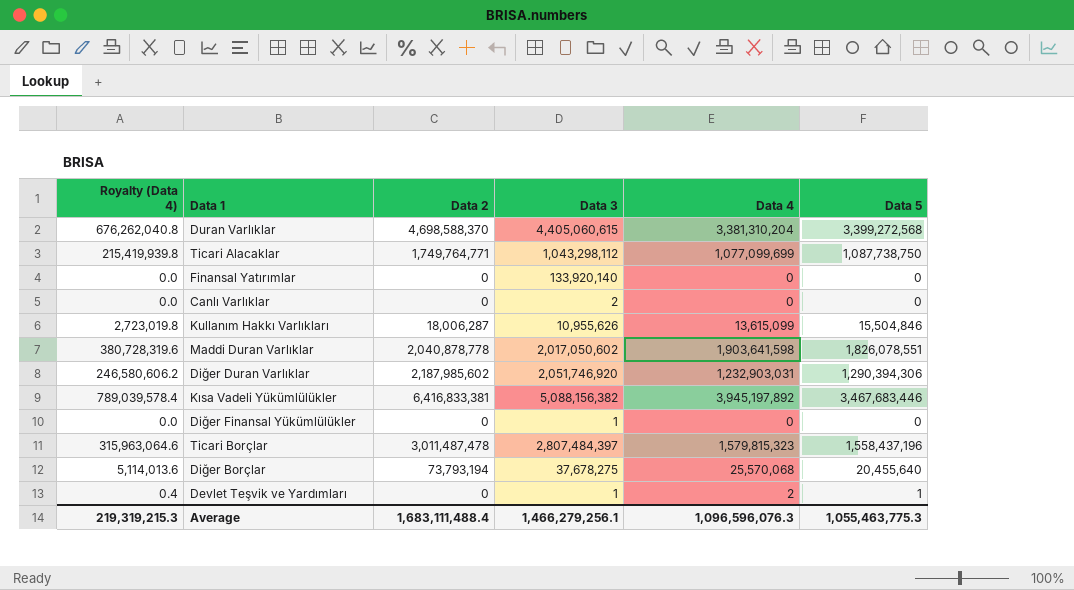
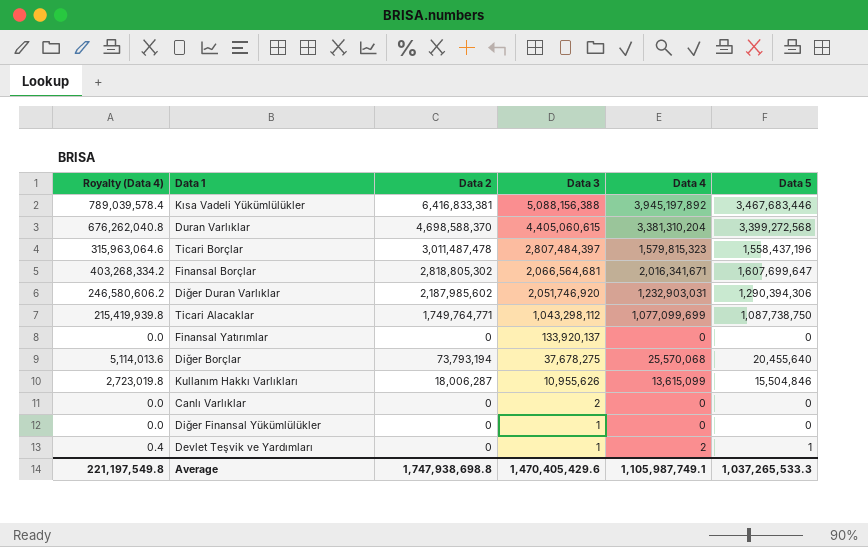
row order: none -> Data 3 descending
row Maddi Duran Varlıklar: 380,728,319.6 | 2,040,878,778 | 2,017,050,602 | 1,903,641,598 | 1,826,078,551 -> none
Kısa Vadeli Yükümlülükler | Data 3: 5,088,156,382 -> 5,088,156,388
row Finansal Borçlar: none -> 403,268,334.2 | 2,818,805,302 | 2,066,564,681 | 2,016,341,671 | 1,607,699,647
Finansal Yatırımlar | Data 3: 133,920,140 -> 133,920,137
Average | Royalty (Data 4): 219,319,215.3 -> 221,197,549.8
Average | Data 2: 1,683,111,488.4 -> 1,747,938,698.8
Average | Data 3: 1,466,279,256.1 -> 1,470,405,429.6
Average | Data 4: 1,096,596,076.3 -> 1,105,987,749.1
Average | Data 5: 1,055,463,775.3 -> 1,037,265,533.3

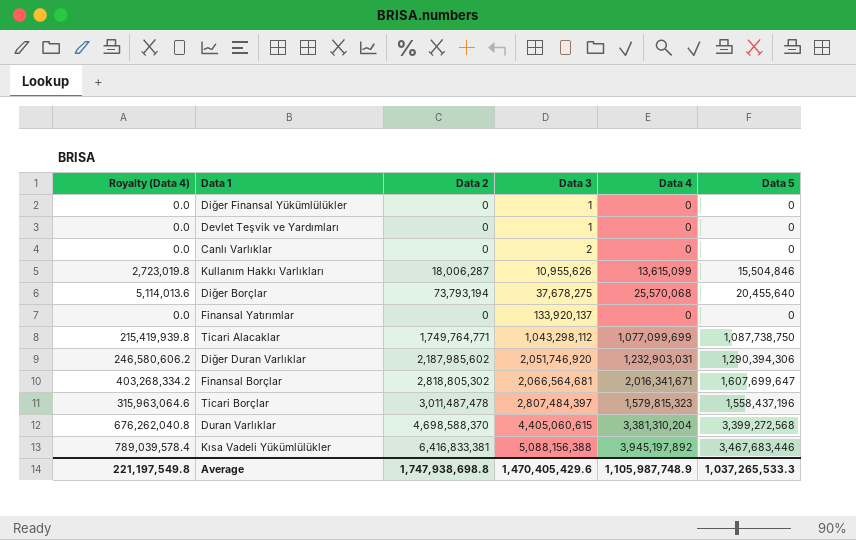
row order: Data 3 descending -> Data 3 ascending
Devlet Teşvik ve Yardımları | Royalty (Data 4): 0.4 -> 0.0
Devlet Teşvik ve Yardımları | Data 4: 2 -> 0
Devlet Teşvik ve Yardımları | Data 5: 1 -> 0
Average | Data 4: 1,105,987,749.1 -> 1,105,987,748.9

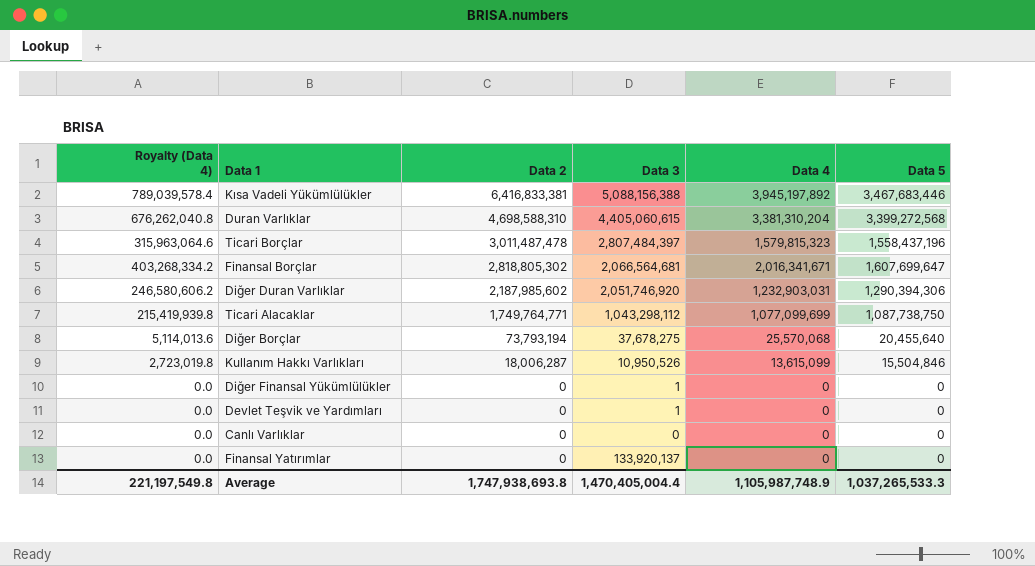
row order: Data 3 ascending -> Data 2 descending
Duran Varlıklar | Data 2: 4,698,588,370 -> 4,698,588,310
Kullanım Hakkı Varlıkları | Data 3: 10,955,626 -> 10,950,526
Canlı Varlıklar | Data 3: 2 -> 0
Average | Data 2: 1,747,938,698.8 -> 1,747,938,693.8
Average | Data 3: 1,470,405,429.6 -> 1,470,405,004.4

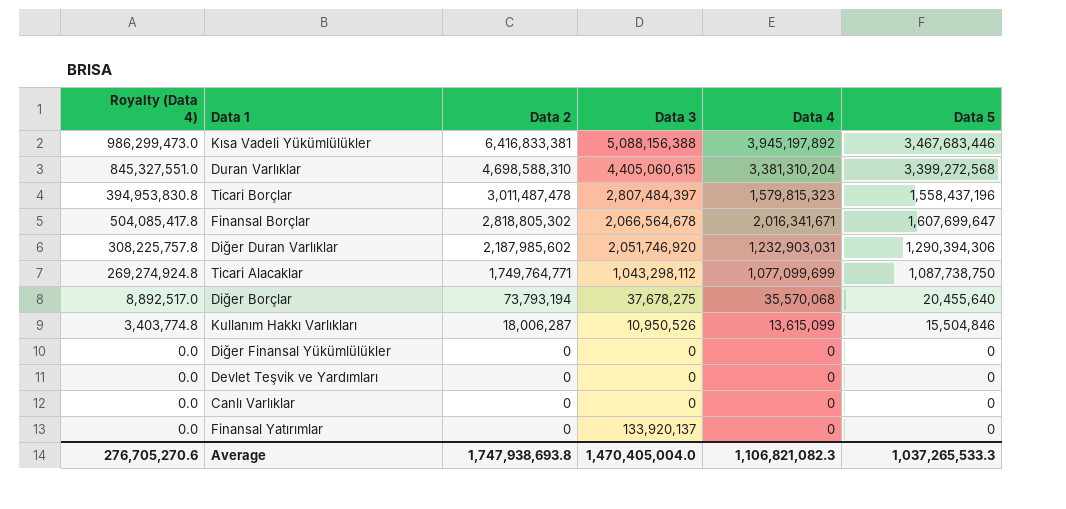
column Royalty (Data 4) | formula: [Data 4] * 0.2 -> [Data 4] * 0.25
Finansal Borçlar | Data 3: 2,066,564,681 -> 2,066,564,678
Diğer Borçlar | Data 4: 25,570,068 -> 35,570,068
Diğer Finansal Yükümlülükler | Data 3: 1 -> 0
Devlet Teşvik ve Yardımları | Data 3: 1 -> 0
Average | Royalty (Data 4): 221,197,549.8 -> 276,705,270.6
Average | Data 3: 1,470,405,004.4 -> 1,470,405,004.0
Average | Data 4: 1,105,987,748.9 -> 1,106,821,082.3

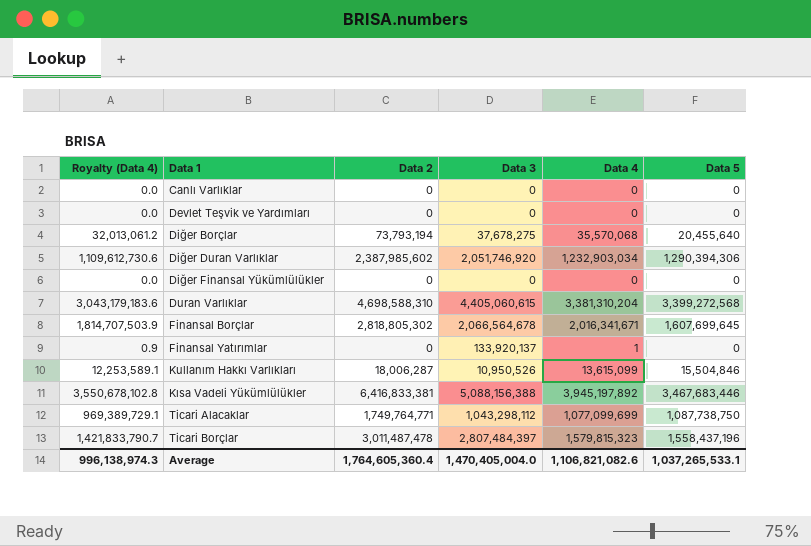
row order: Data 2 descending -> Data 1 ascending
column Royalty (Data 4) | formula: [Data 4] * 0.25 -> [Data 4] * 0.9
Diğer Duran Varlıklar | Data 2: 2,187,985,602 -> 2,387,985,602
Diğer Duran Varlıklar | Data 4: 1,232,903,031 -> 1,232,903,034
Finansal Borçlar | Data 5: 1,607,699,647 -> 1,607,699,645
Finansal Yatırımlar | Data 4: 0 -> 1
Average | Royalty (Data 4): 276,705,270.6 -> 996,138,974.3
Average | Data 2: 1,747,938,693.8 -> 1,764,605,360.4
Average | Data 4: 1,106,821,082.3 -> 1,106,821,082.6
Average | Data 5: 1,037,265,533.3 -> 1,037,265,533.1

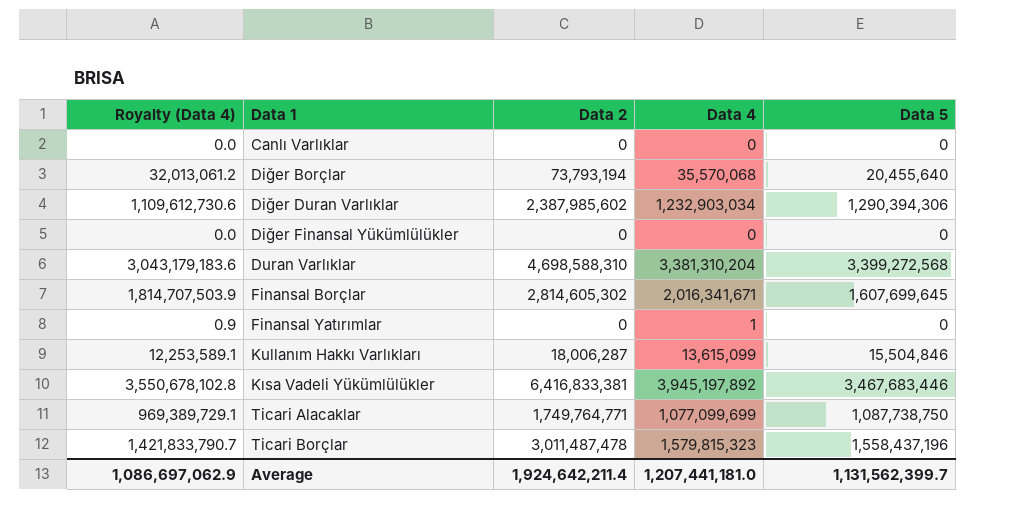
column Data 3 | position: 4 -> none
row Devlet Teşvik ve Yardımları: 0.0 | 0 | 0 | 0 | 0 -> none
Finansal Borçlar | Data 2: 2,818,805,302 -> 2,814,605,302
Average | Royalty (Data 4): 996,138,974.3 -> 1,086,697,062.9
Average | Data 2: 1,764,605,360.4 -> 1,924,642,211.4
Average | Data 4: 1,106,821,082.6 -> 1,207,441,181.0
Average | Data 5: 1,037,265,533.1 -> 1,131,562,399.7

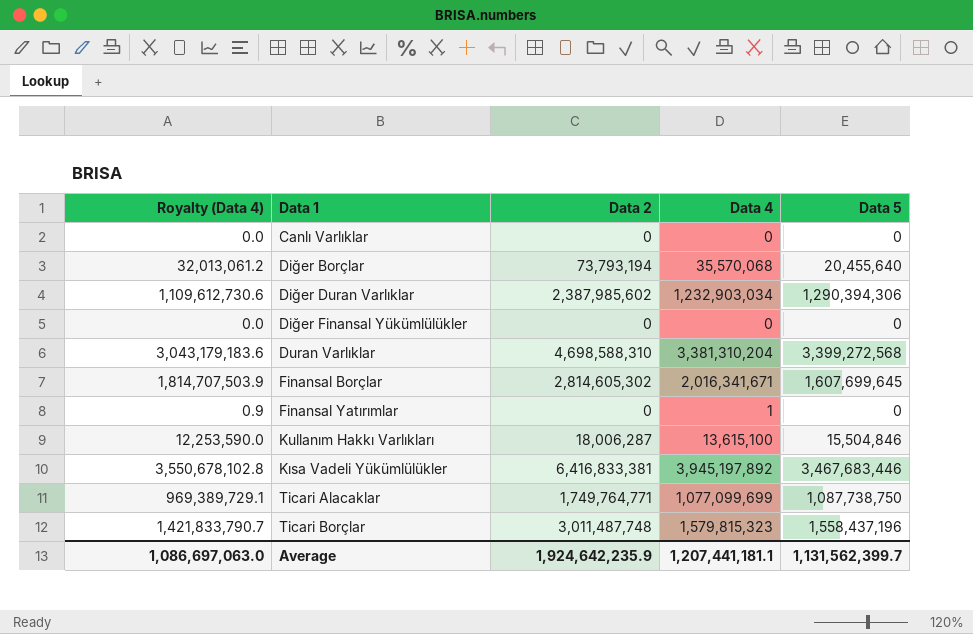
Kullanım Hakkı Varlıkları | Royalty (Data 4): 12,253,589.1 -> 12,253,590.0
Kullanım Hakkı Varlıkları | Data 4: 13,615,099 -> 13,615,100
Ticari Borçlar | Data 2: 3,011,487,478 -> 3,011,487,748
Average | Royalty (Data 4): 1,086,697,062.9 -> 1,086,697,063.0
Average | Data 2: 1,924,642,211.4 -> 1,924,642,235.9
Average | Data 4: 1,207,441,181.0 -> 1,207,441,181.1

